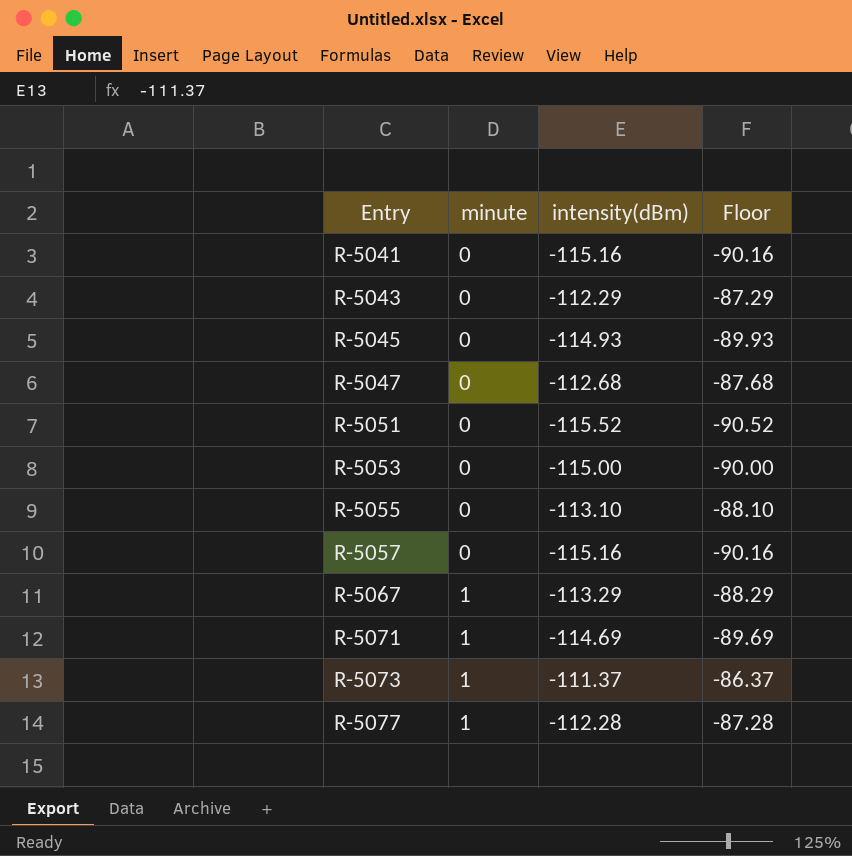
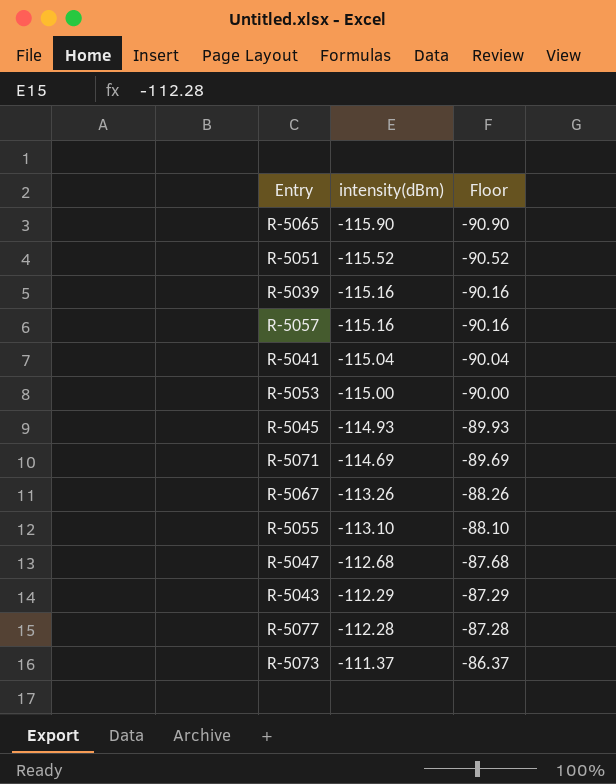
row order: Entry ascending -> intensity(dBm) ascending
column minute | position: 2 -> none
row R-5065: none -> -115.90 | -90.90
row R-5039: none -> -115.16 | -90.16
R-5041 | intensity(dBm): -115.16 -> -115.04
R-5041 | Floor: -90.16 -> -90.04
R-5067 | intensity(dBm): -113.29 -> -113.26
R-5067 | Floor: -88.29 -> -88.26

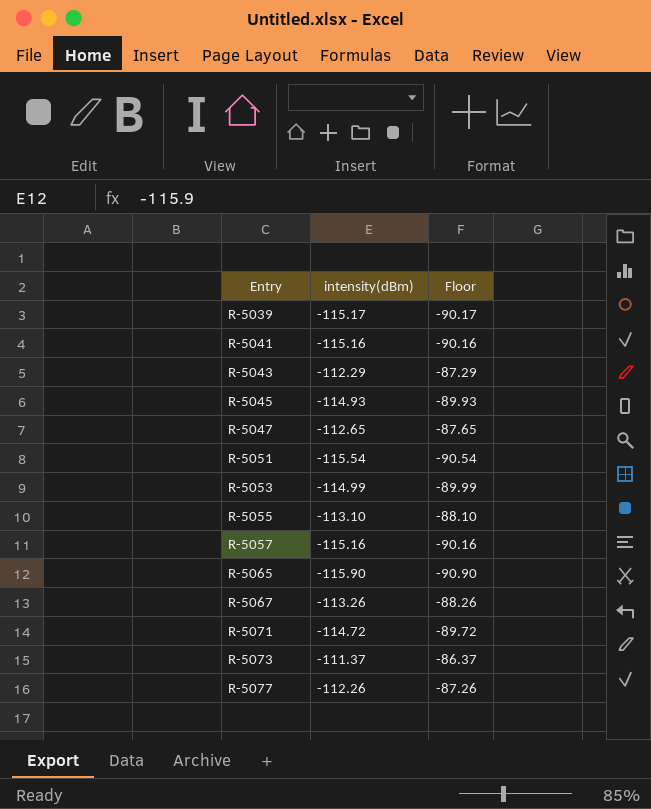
row order: intensity(dBm) ascending -> Entry ascending
R-5039 | intensity(dBm): -115.16 -> -115.17
R-5039 | Floor: -90.16 -> -90.17
R-5041 | intensity(dBm): -115.04 -> -115.16
R-5041 | Floor: -90.04 -> -90.16
R-5047 | intensity(dBm): -112.68 -> -112.65
R-5047 | Floor: -87.68 -> -87.65
R-5051 | intensity(dBm): -115.52 -> -115.54
R-5051 | Floor: -90.52 -> -90.54
R-5053 | intensity(dBm): -115.00 -> -114.99
R-5053 | Floor: -90.00 -> -89.99
R-5071 | intensity(dBm): -114.69 -> -114.72
R-5071 | Floor: -89.69 -> -89.72
R-5077 | intensity(dBm): -112.28 -> -112.26
R-5077 | Floor: -87.28 -> -87.26

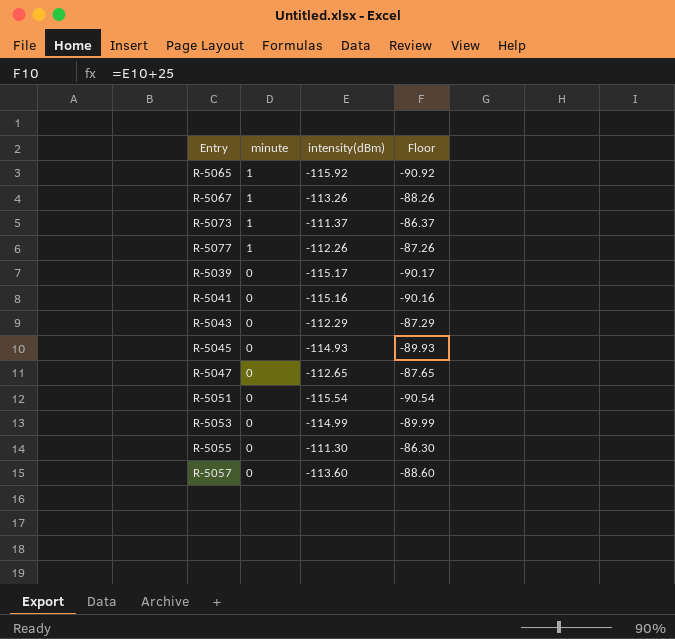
row order: Entry ascending -> minute descending
column minute | position: none -> 2
row R-5071: -114.72 | -89.72 -> none
R-5065 | intensity(dBm): -115.90 -> -115.92
R-5065 | Floor: -90.90 -> -90.92
R-5055 | intensity(dBm): -113.10 -> -111.30
R-5055 | Floor: -88.10 -> -86.30
R-5057 | intensity(dBm): -115.16 -> -113.60
R-5057 | Floor: -90.16 -> -88.60

